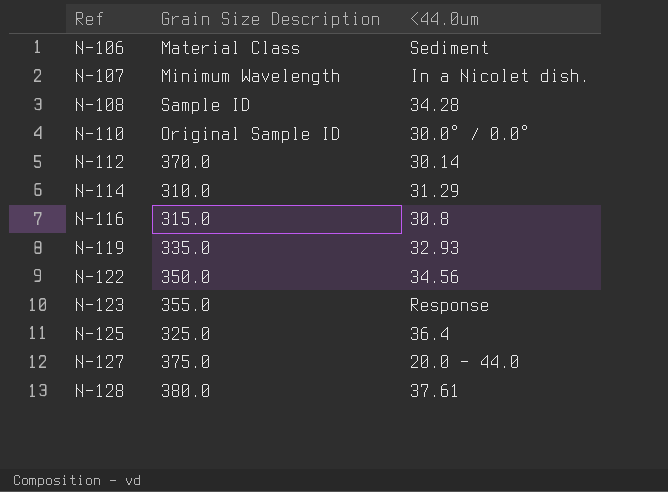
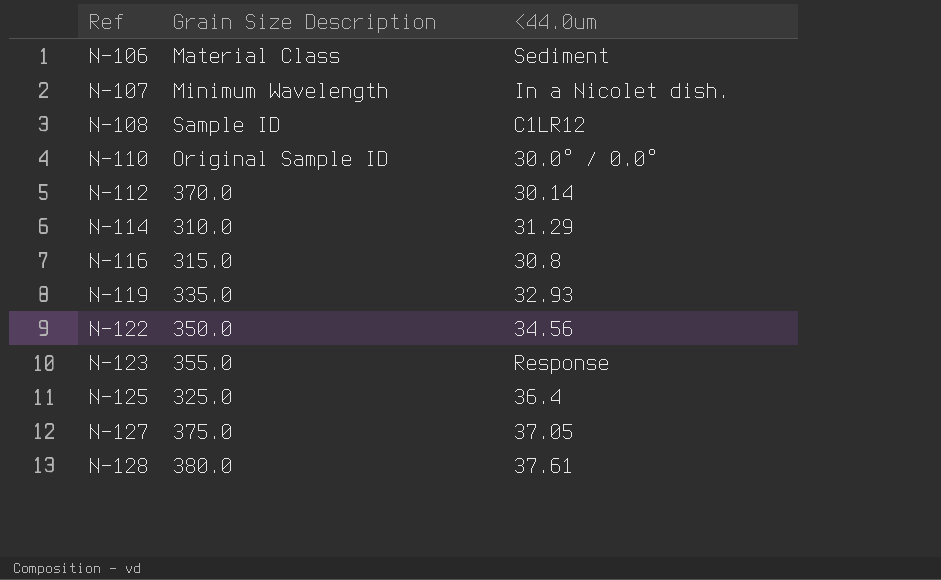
N-108 | <44.0um: 34.28 -> C1LR12
N-127 | <44.0um: 20.0 - 44.0 -> 37.05

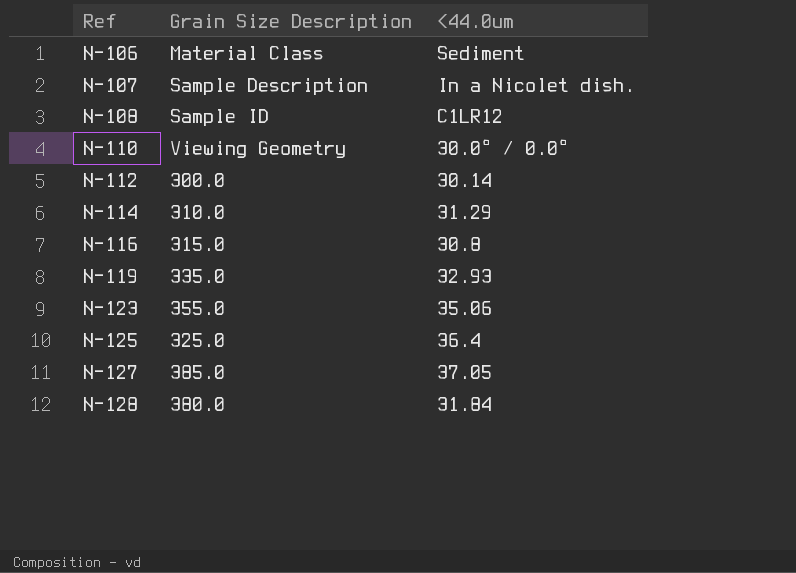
row N-122: 350.0 | 34.56 -> none
N-107 | Grain Size Description: Minimum Wavelength -> Sample Description
N-110 | Grain Size Description: Original Sample ID -> Viewing Geometry
N-112 | Grain Size Description: 370.0 -> 300.0
N-123 | <44.0um: Response -> 35.06
N-127 | Grain Size Description: 375.0 -> 385.0
N-128 | <44.0um: 37.61 -> 31.84

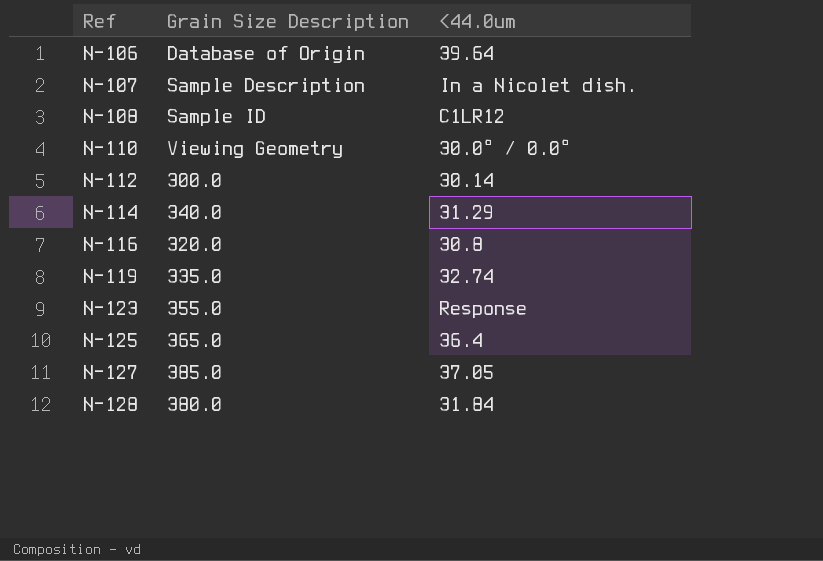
N-106 | Grain Size Description: Material Class -> Database of Origin
N-106 | <44.0um: Sediment -> 39.64
N-114 | Grain Size Description: 310.0 -> 340.0
N-116 | Grain Size Description: 315.0 -> 320.0
N-119 | <44.0um: 32.93 -> 32.74
N-123 | <44.0um: 35.06 -> Response
N-125 | Grain Size Description: 325.0 -> 365.0

